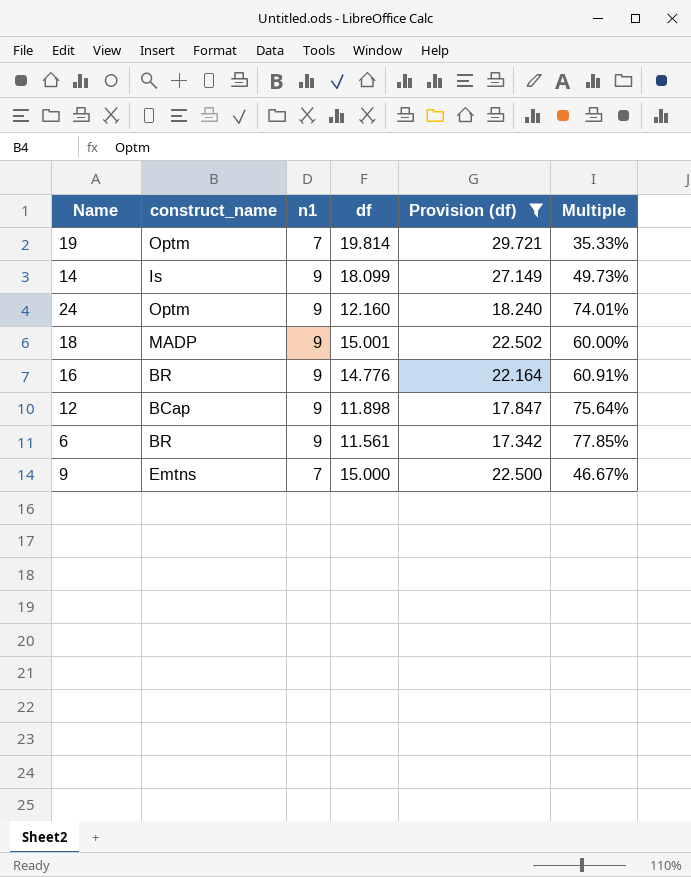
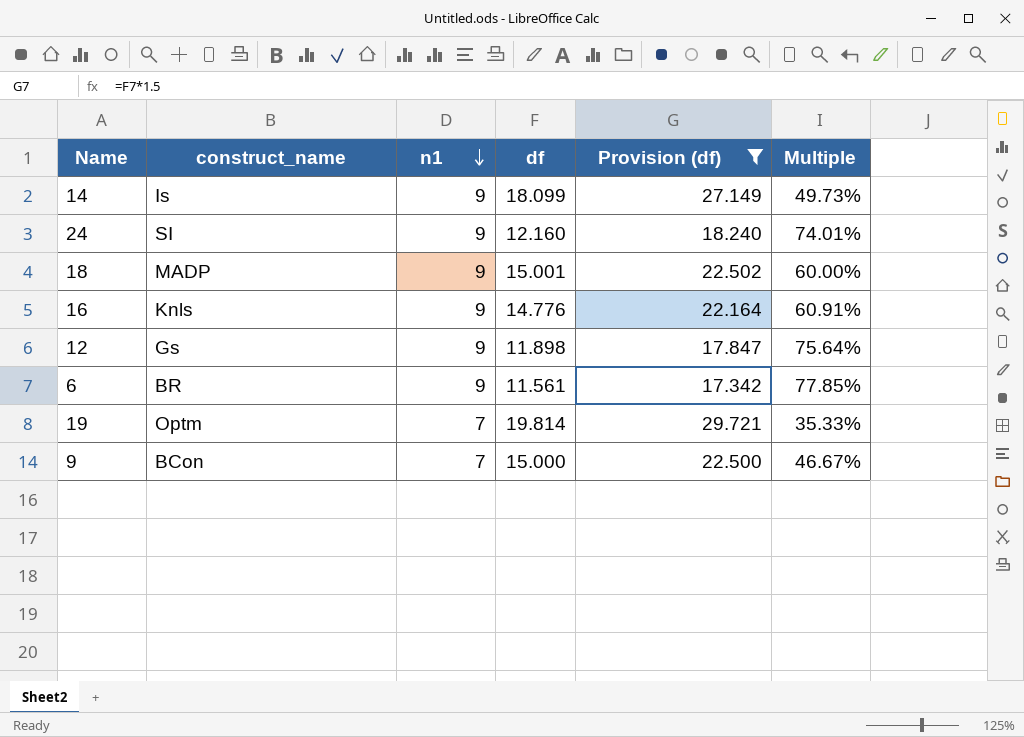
row order: none -> n1 descending
24 | construct_name: Optm -> SI
16 | construct_name: BR -> Knls
12 | construct_name: BCap -> Gs
9 | construct_name: Emtns -> BCon

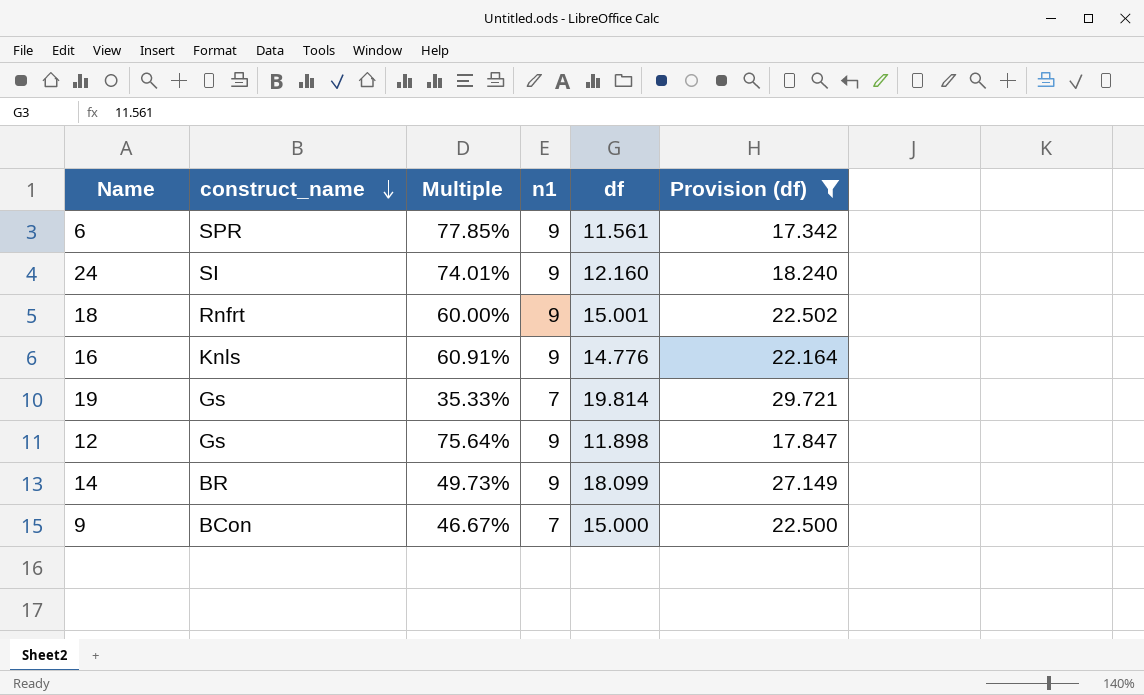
row order: n1 descending -> construct_name descending
column Multiple | position: 6 -> 3
6 | construct_name: BR -> SPR
18 | construct_name: MADP -> Rnfrt
19 | construct_name: Optm -> Gs
14 | construct_name: Is -> BR

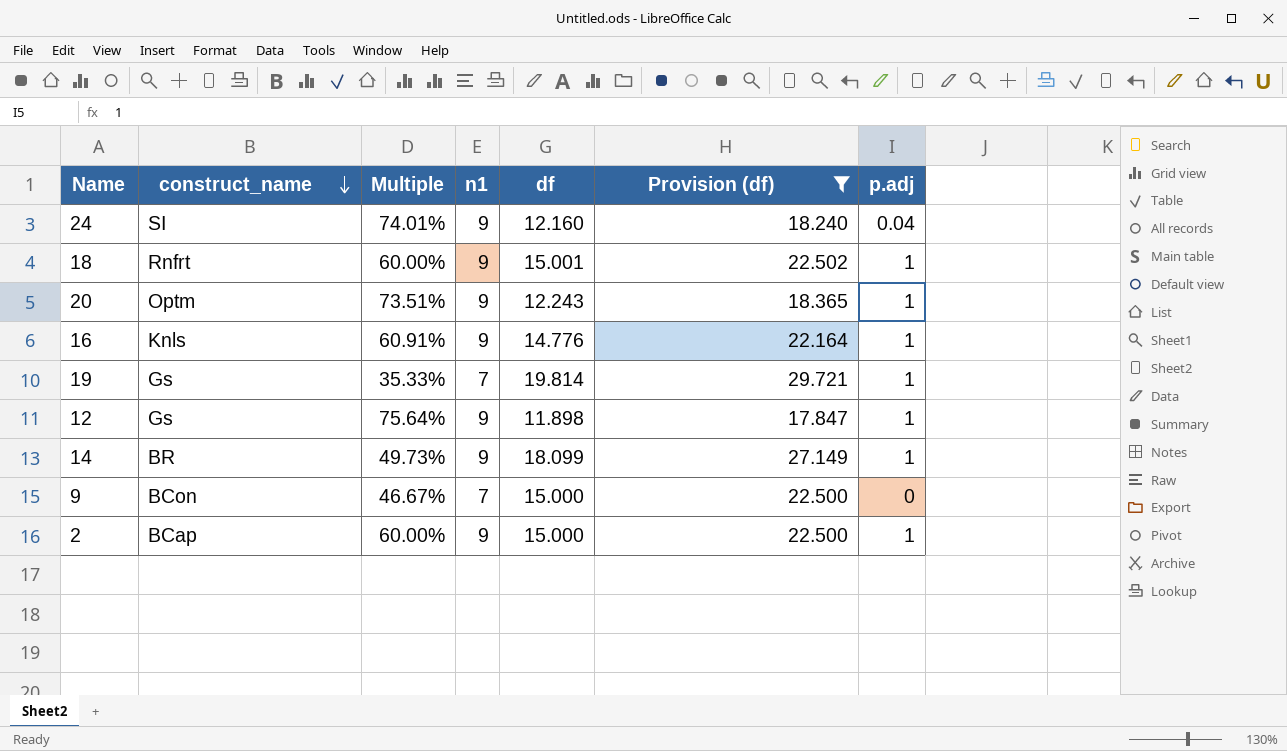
column p.adj | position: none -> 7
row 6: SPR | 77.85% | 9 | 11.561 | 17.342 -> none
row 20: none -> Optm | 73.51% | 9 | 12.243 | 18.365 | 1
row 2: none -> BCap | 60.00% | 9 | 15.000 | 22.500 | 1

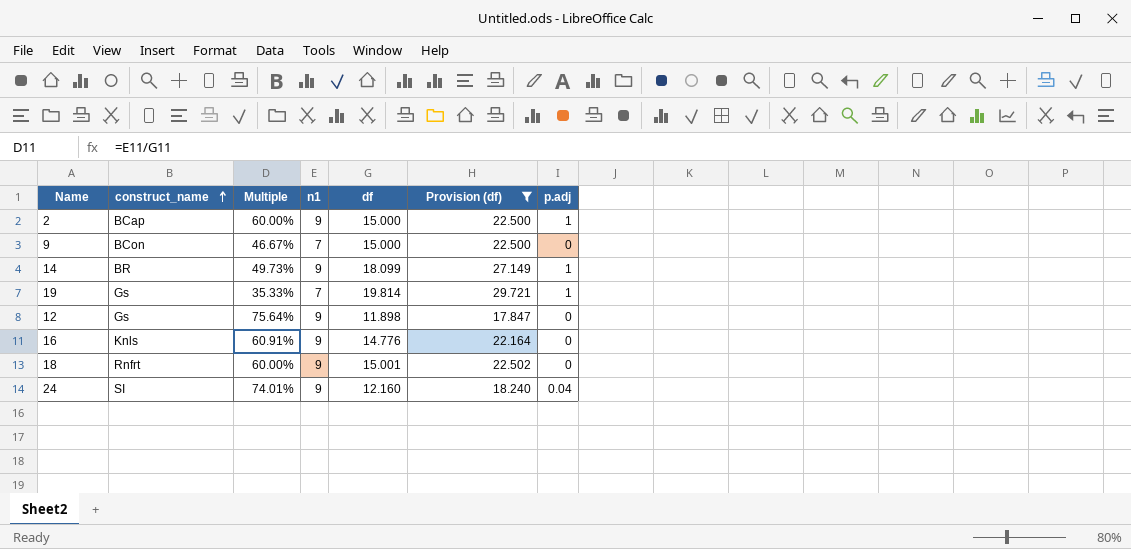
row order: construct_name descending -> construct_name ascending
row 20: Optm | 73.51% | 9 | 12.243 | 18.365 | 1 -> none
12 | p.adj: 1 -> 0
16 | p.adj: 1 -> 0
18 | p.adj: 1 -> 0

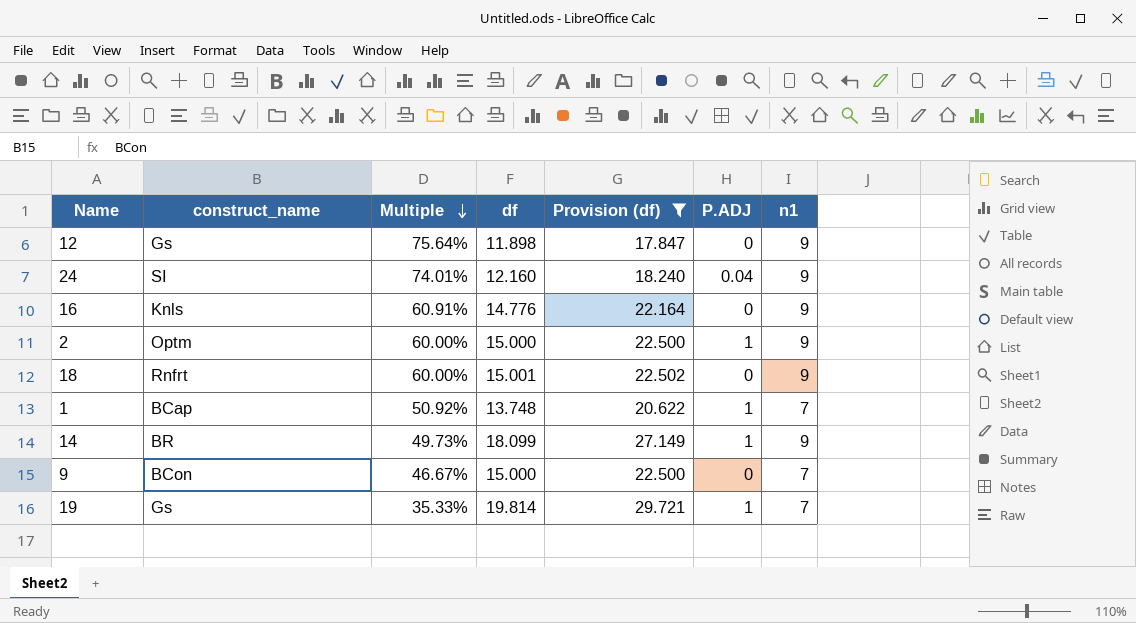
row order: construct_name ascending -> Multiple descending
column name: p.adj -> P.ADJ
column n1 | position: 4 -> 7
2 | construct_name: BCap -> Optm
row 1: none -> BCap | 50.92% | 13.748 | 20.622 | 1 | 7

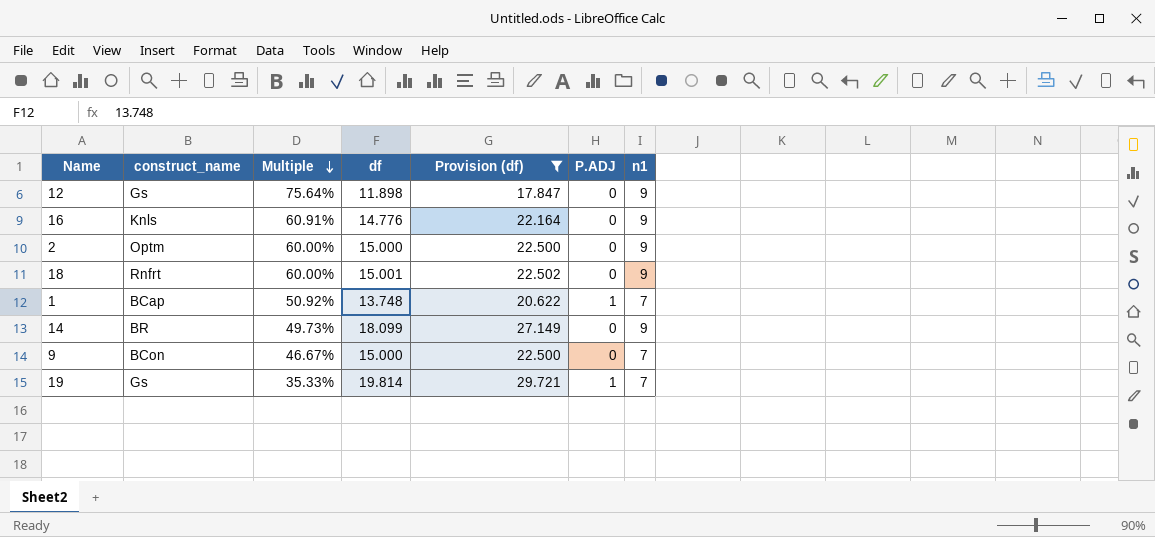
row 24: SI | 74.01% | 12.160 | 18.240 | 0.04 | 9 -> none
2 | P.ADJ: 1 -> 0
14 | P.ADJ: 1 -> 0

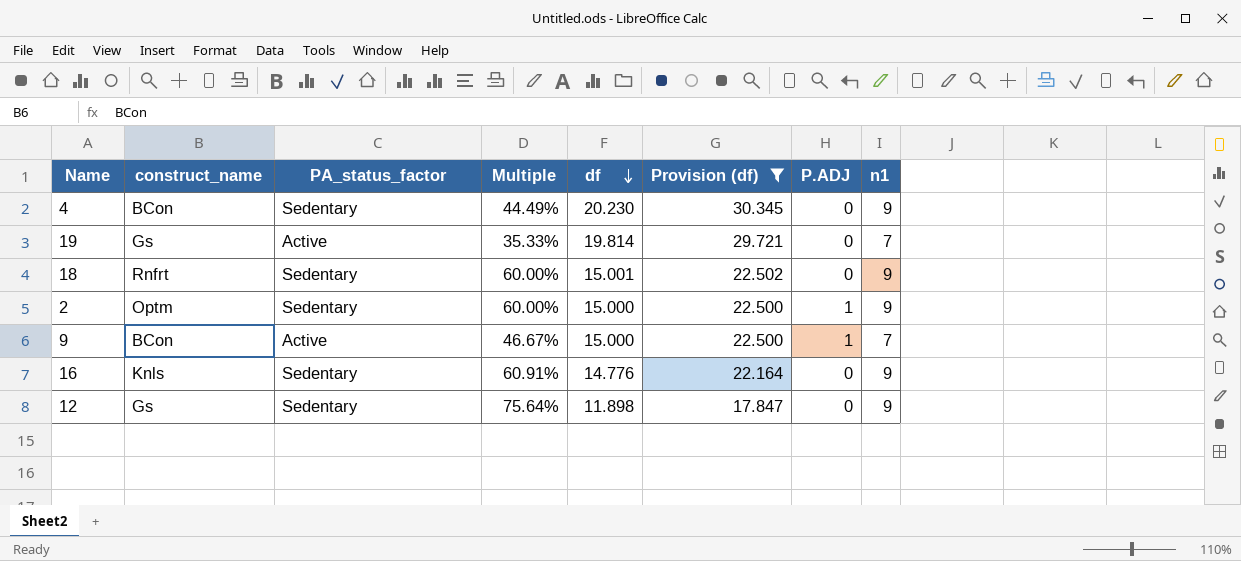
row order: Multiple descending -> df descending
column PA_status_factor | position: none -> 3
row 1: BCap | 50.92% | 13.748 | 20.622 | 1 | 7 -> none
row 14: BR | 49.73% | 18.099 | 27.149 | 0 | 9 -> none
row 4: none -> BCon | Sedentary | 44.49% | 20.230 | 30.345 | 0 | 9
19 | P.ADJ: 1 -> 0
2 | P.ADJ: 0 -> 1
9 | P.ADJ: 0 -> 1

